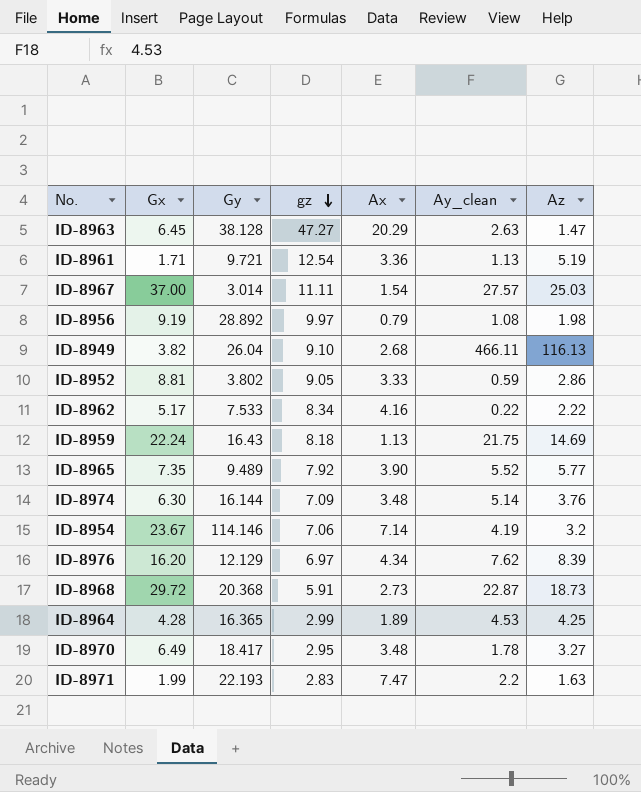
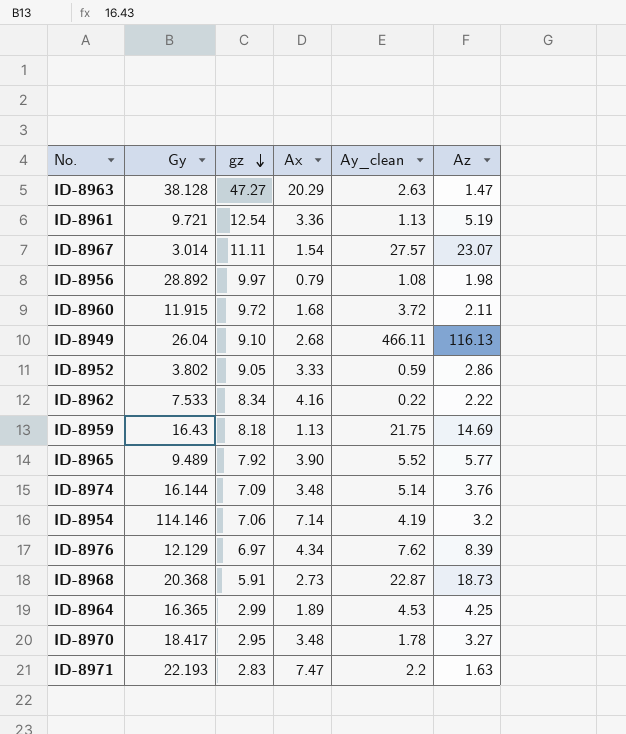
column Gx | position: 2 -> none
ID-8967 | Az: 25.03 -> 23.07
row ID-8960: none -> 11.915 | 9.72 | 1.68 | 3.72 | 2.11

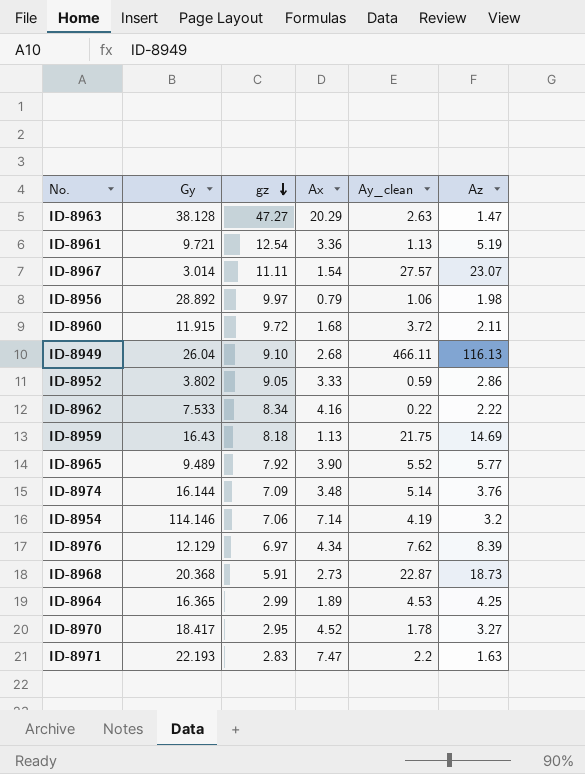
ID-8956 | Ay_clean: 1.08 -> 1.06
ID-8970 | Ax: 3.48 -> 4.52

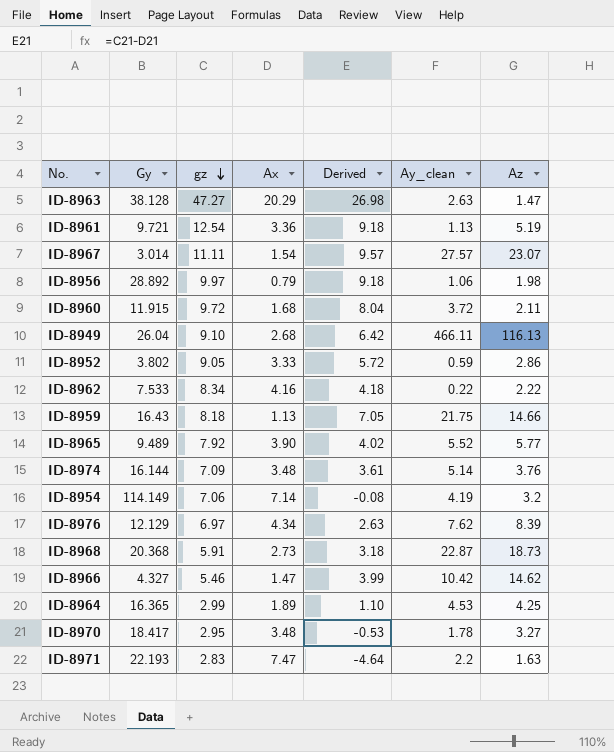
column Derived | formula: none -> [gz] - [Ax]
ID-8959 | Az: 14.69 -> 14.66
ID-8954 | Gy: 114.146 -> 114.149
row ID-8966: none -> 4.327 | 5.46 | 1.47 | 3.99 | 10.42 | 14.62
ID-8970 | Ax: 4.52 -> 3.48

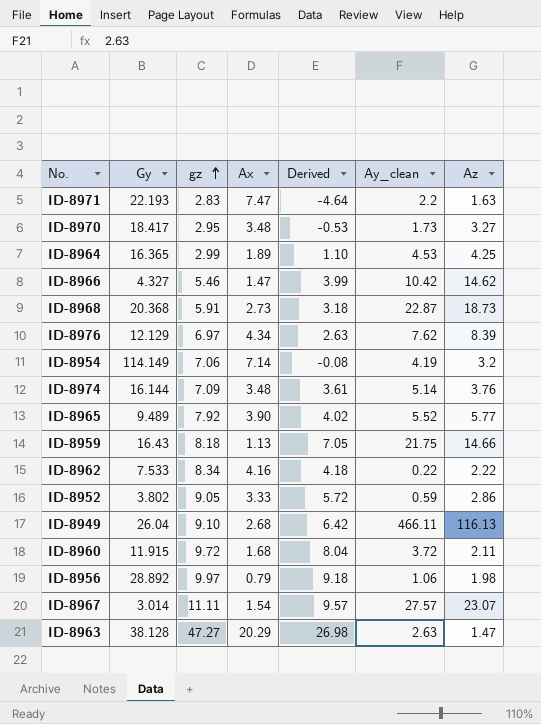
row order: gz descending -> gz ascending
row ID-8961: 9.721 | 12.54 | 3.36 | 9.18 | 1.13 | 5.19 -> none
ID-8970 | Ay_clean: 1.78 -> 1.73

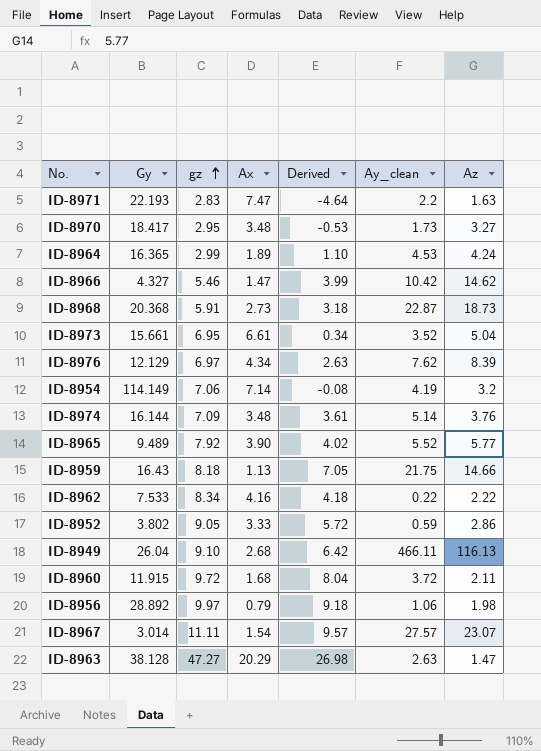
ID-8964 | Az: 4.25 -> 4.24
row ID-8973: none -> 15.661 | 6.95 | 6.61 | 0.34 | 3.52 | 5.04

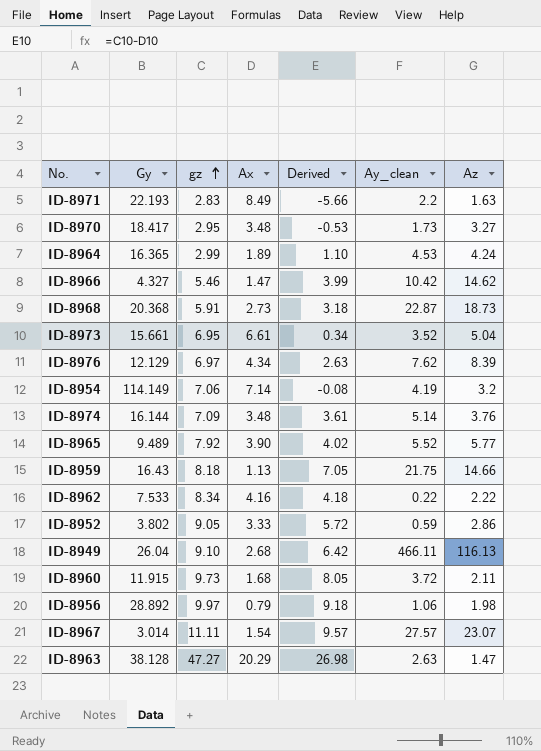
ID-8971 | Ax: 7.47 -> 8.49
ID-8971 | Derived: -4.64 -> -5.66
ID-8960 | gz: 9.72 -> 9.73
ID-8960 | Derived: 8.04 -> 8.05

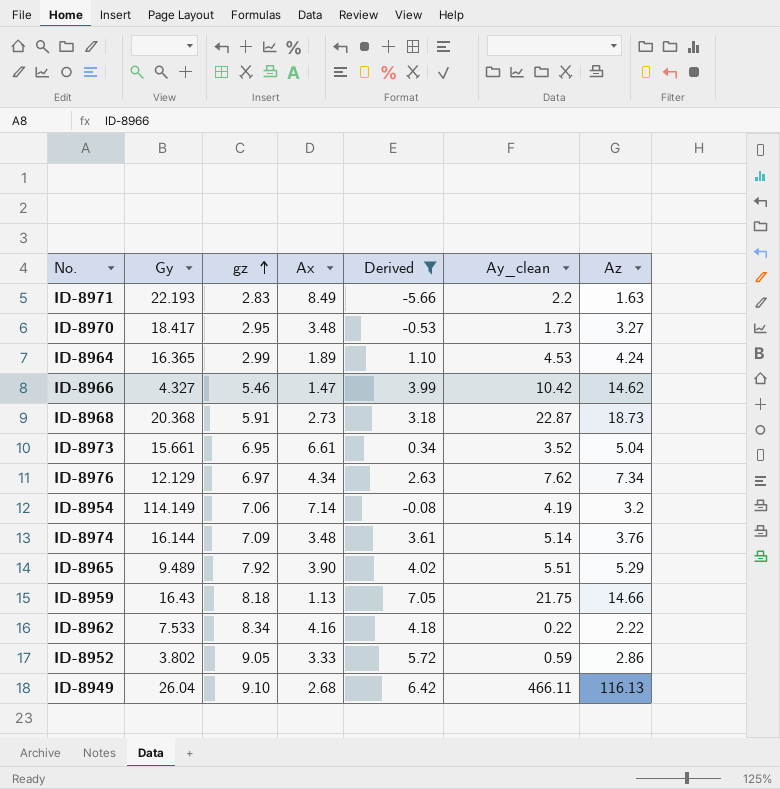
filter: none -> Derived <= 7.05
ID-8976 | Az: 8.39 -> 7.34
ID-8965 | Ay_clean: 5.52 -> 5.51
ID-8965 | Az: 5.77 -> 5.29

